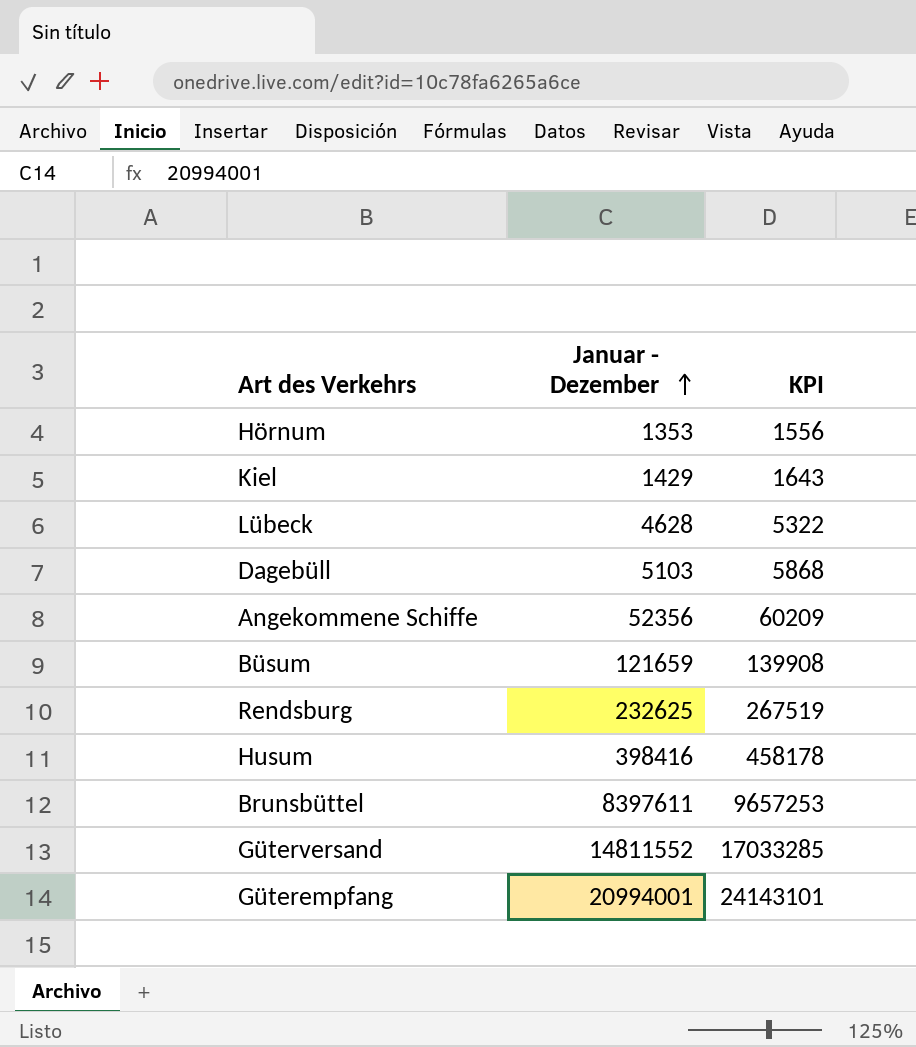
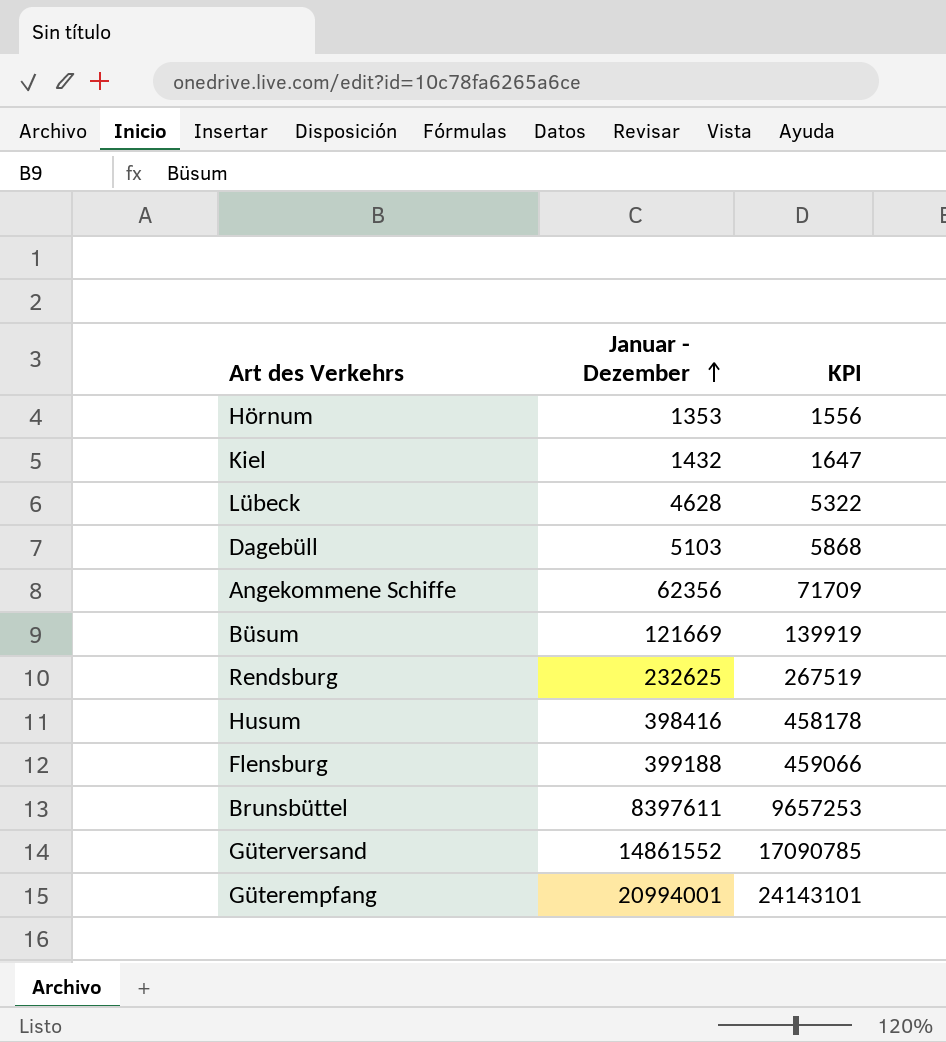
Kiel | Januar - Dezember: 1429 -> 1432
Kiel | KPI: 1643 -> 1647
Angekommene Schiffe | Januar - Dezember: 52356 -> 62356
Angekommene Schiffe | KPI: 60209 -> 71709
Büsum | Januar - Dezember: 121659 -> 121669
Büsum | KPI: 139908 -> 139919
row Flensburg: none -> 399188 | 459066
Güterversand | Januar - Dezember: 14811552 -> 14861552
Güterversand | KPI: 17033285 -> 17090785

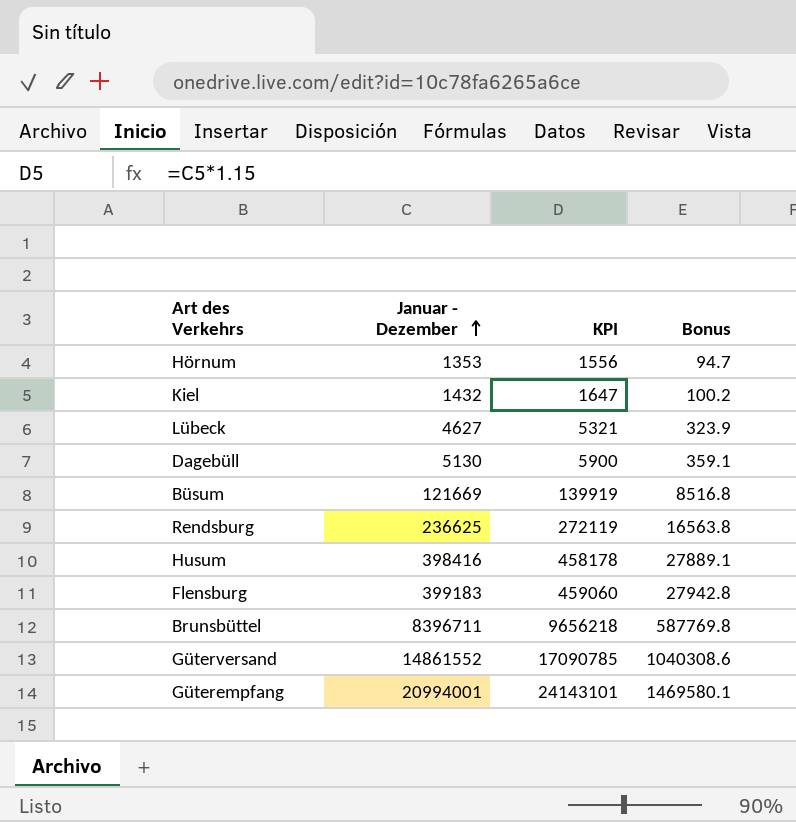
column Bonus | formula: none -> [Januar - Dezember] * 0.07
row Angekommene Schiffe: 62356 | 71709 -> none
Lübeck | Januar - Dezember: 4628 -> 4627
Lübeck | KPI: 5322 -> 5321
Dagebüll | Januar - Dezember: 5103 -> 5130
Dagebüll | KPI: 5868 -> 5900
Rendsburg | Januar - Dezember: 232625 -> 236625
Rendsburg | KPI: 267519 -> 272119
Flensburg | Januar - Dezember: 399188 -> 399183
Flensburg | KPI: 459066 -> 459060
Brunsbüttel | Januar - Dezember: 8397611 -> 8396711
Brunsbüttel | KPI: 9657253 -> 9656218

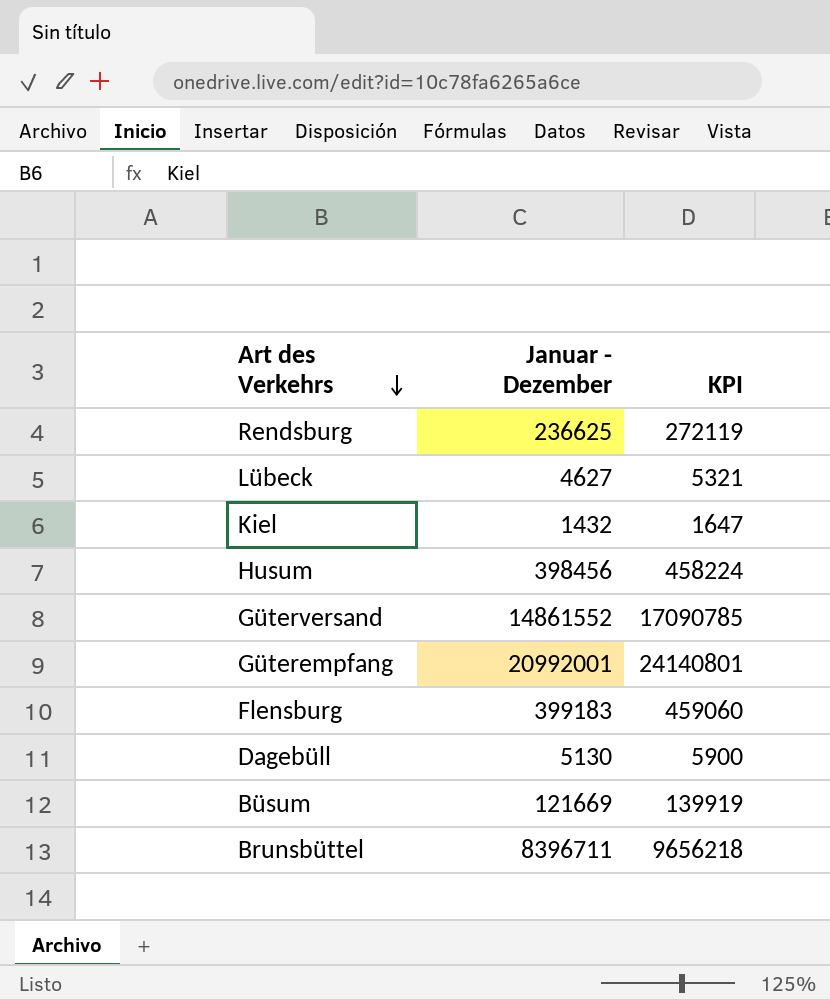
row order: Januar - Dezember ascending -> Art des Verkehrs descending
column Bonus | formula: [Januar - Dezember] * 0.07 -> none
row Hörnum: 1353 | 1556 | 94.7 -> none
Husum | Januar - Dezember: 398416 -> 398456
Husum | KPI: 458178 -> 458224
Güterempfang | Januar - Dezember: 20994001 -> 20992001
Güterempfang | KPI: 24143101 -> 24140801

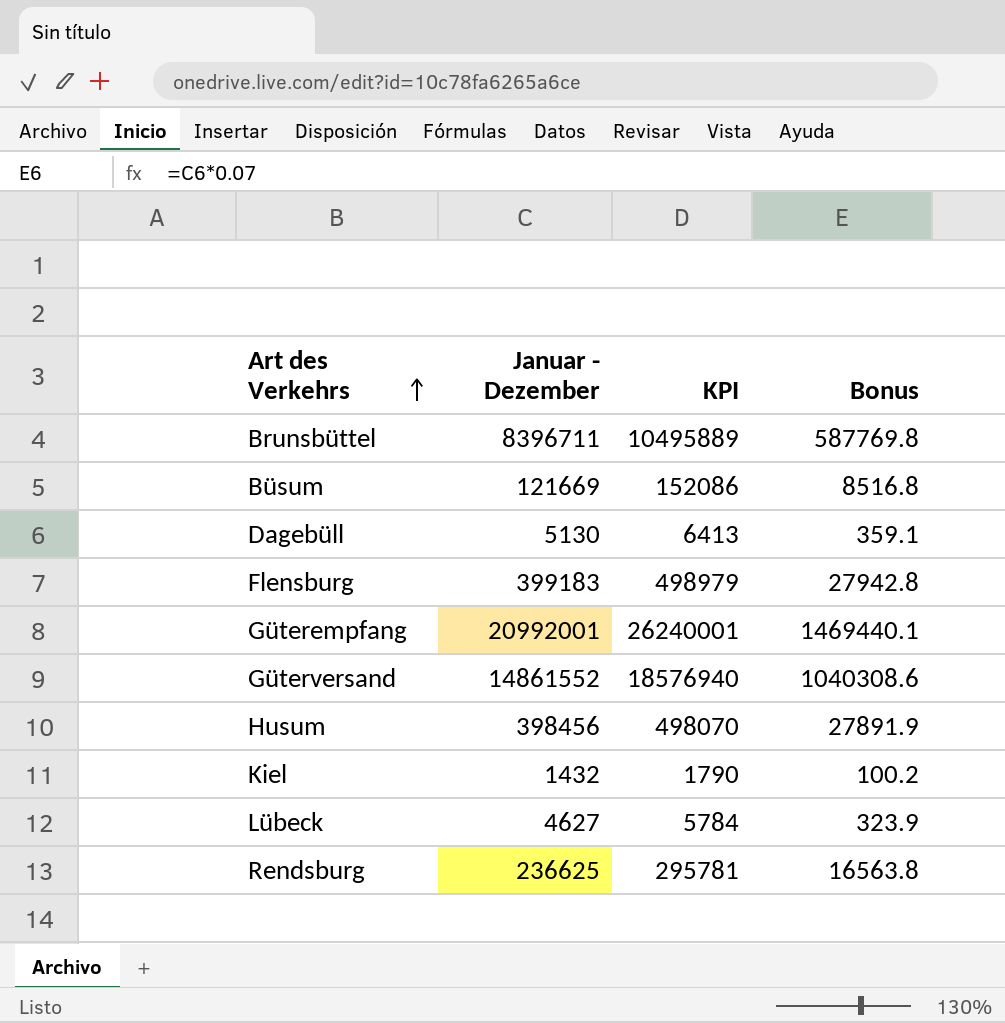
row order: Art des Verkehrs descending -> Art des Verkehrs ascending
column KPI | formula: [Januar - Dezember] * 1.15 -> [Januar - Dezember] * 1.25
column Bonus | formula: none -> [Januar - Dezember] * 0.07

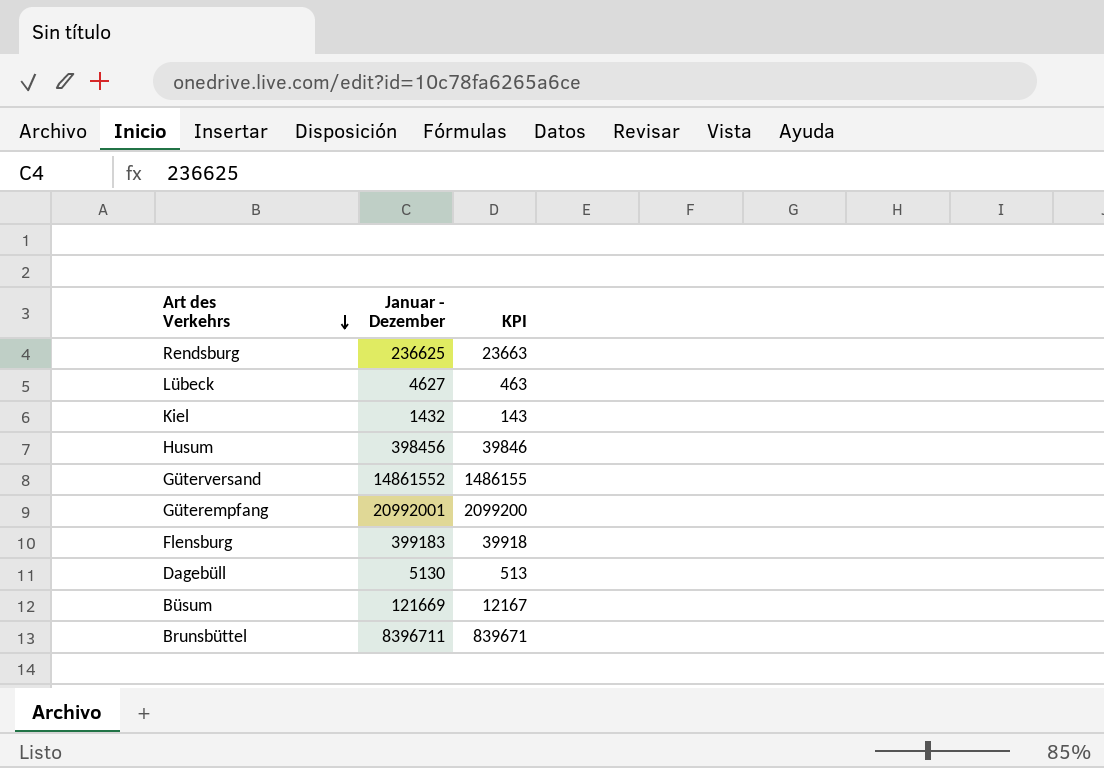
row order: Art des Verkehrs ascending -> Art des Verkehrs descending
column Bonus | formula: [Januar - Dezember] * 0.07 -> none
column KPI | formula: [Januar - Dezember] * 1.25 -> [Januar - Dezember] * 0.1

